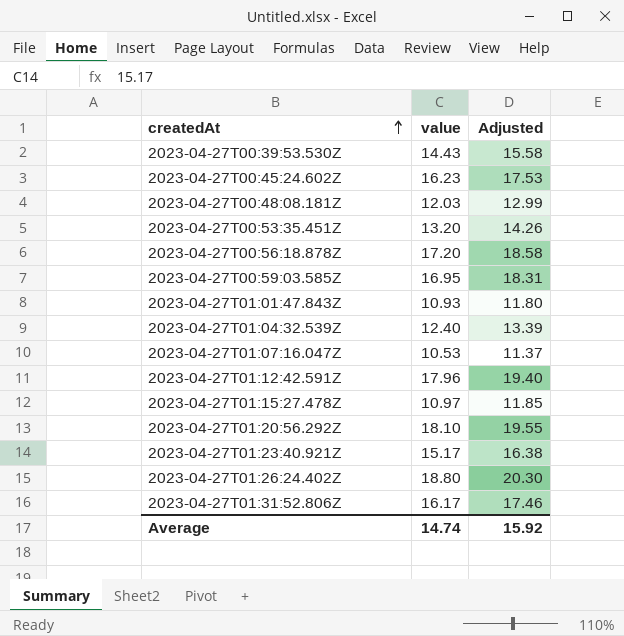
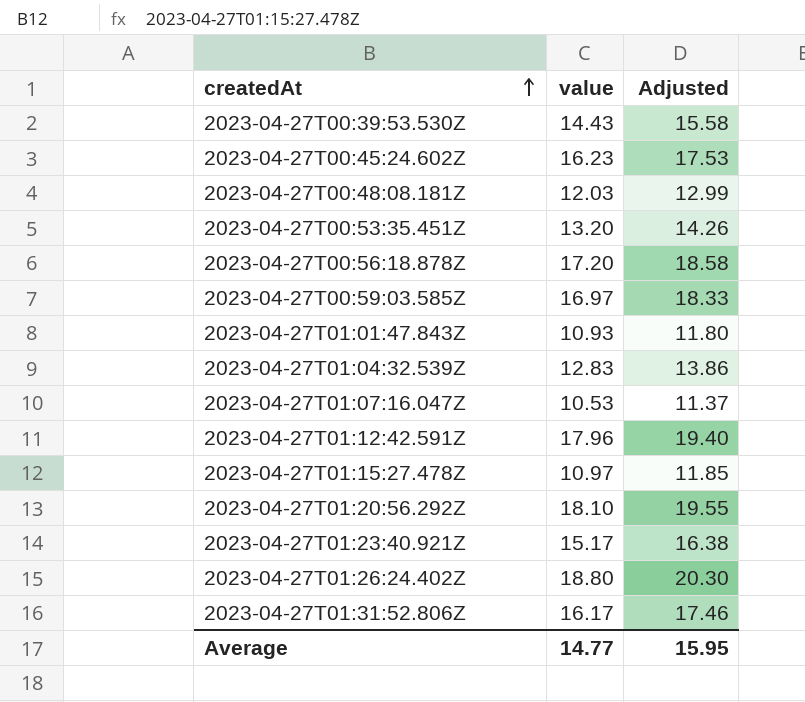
2023-04-27T00:59:03.585Z | value: 16.95 -> 16.97
2023-04-27T00:59:03.585Z | Adjusted: 18.31 -> 18.33
2023-04-27T01:04:32.539Z | value: 12.40 -> 12.83
2023-04-27T01:04:32.539Z | Adjusted: 13.39 -> 13.86
Average | value: 14.74 -> 14.77
Average | Adjusted: 15.92 -> 15.95

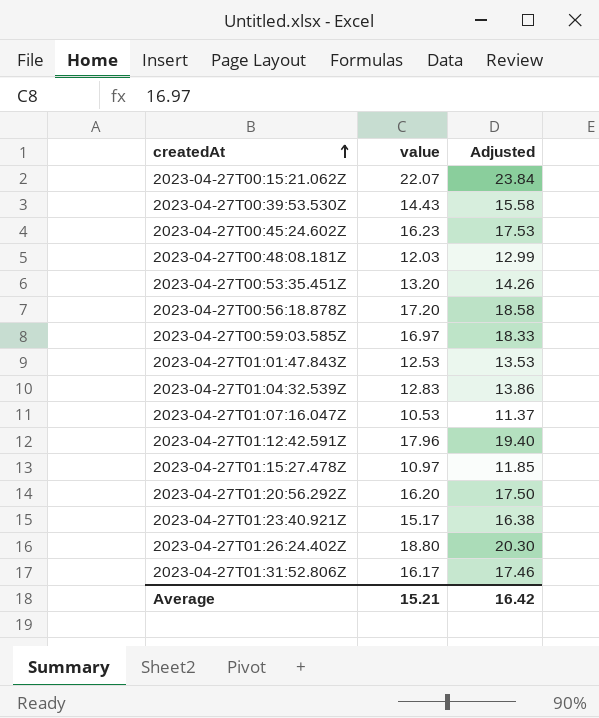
row 2023-04-27T00:15:21.062Z: none -> 22.07 | 23.84
2023-04-27T01:01:47.843Z | value: 10.93 -> 12.53
2023-04-27T01:01:47.843Z | Adjusted: 11.80 -> 13.53
2023-04-27T01:20:56.292Z | value: 18.10 -> 16.20
2023-04-27T01:20:56.292Z | Adjusted: 19.55 -> 17.50
Average | value: 14.77 -> 15.21
Average | Adjusted: 15.95 -> 16.42

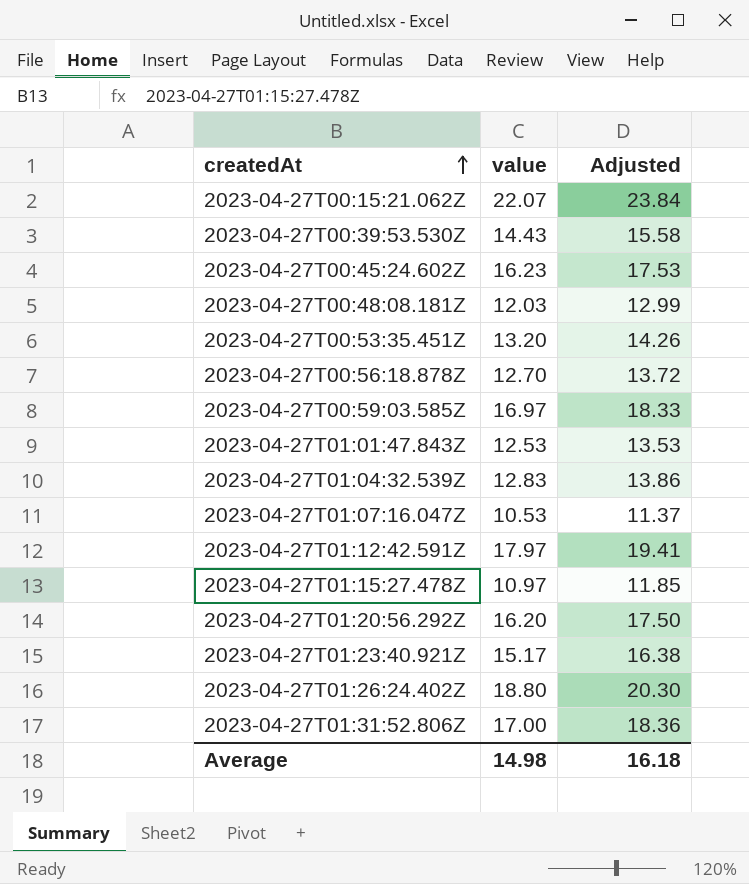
2023-04-27T00:56:18.878Z | value: 17.20 -> 12.70
2023-04-27T00:56:18.878Z | Adjusted: 18.58 -> 13.72
2023-04-27T01:12:42.591Z | value: 17.96 -> 17.97
2023-04-27T01:12:42.591Z | Adjusted: 19.40 -> 19.41
2023-04-27T01:31:52.806Z | value: 16.17 -> 17.00
2023-04-27T01:31:52.806Z | Adjusted: 17.46 -> 18.36
Average | value: 15.21 -> 14.98
Average | Adjusted: 16.42 -> 16.18

